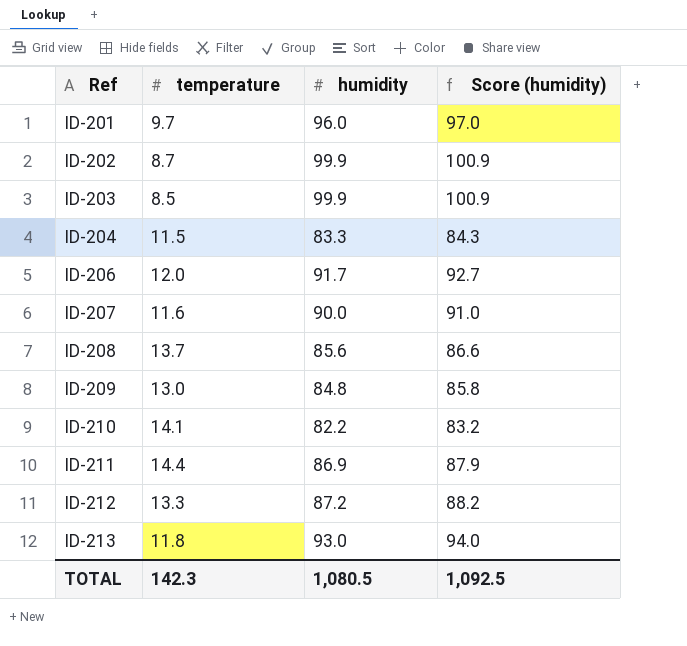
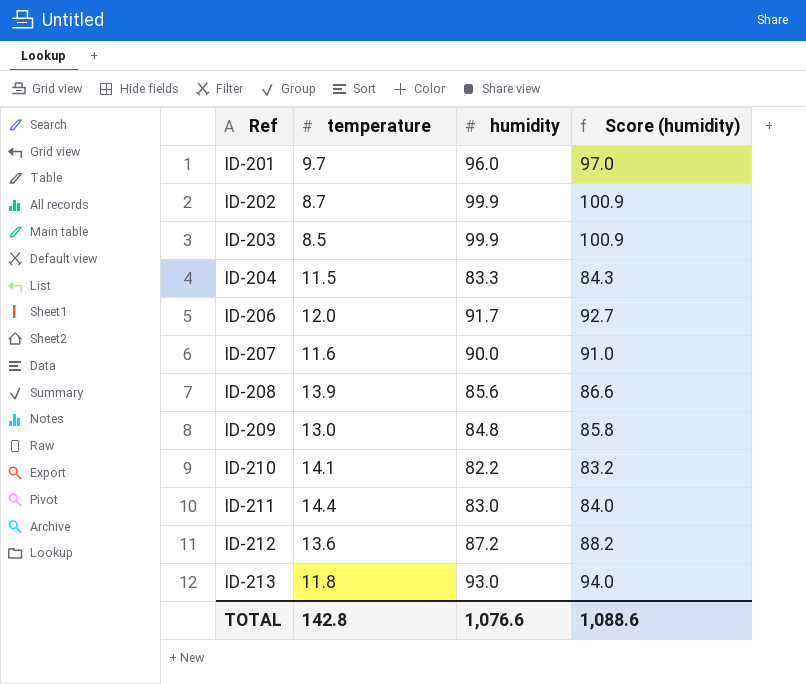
ID-208 | temperature: 13.7 -> 13.9
ID-211 | humidity: 86.9 -> 83.0
ID-211 | Score (humidity): 87.9 -> 84.0
ID-212 | temperature: 13.3 -> 13.6
TOTAL | temperature: 142.3 -> 142.8
TOTAL | humidity: 1,080.5 -> 1,076.6
TOTAL | Score (humidity): 1,092.5 -> 1,088.6

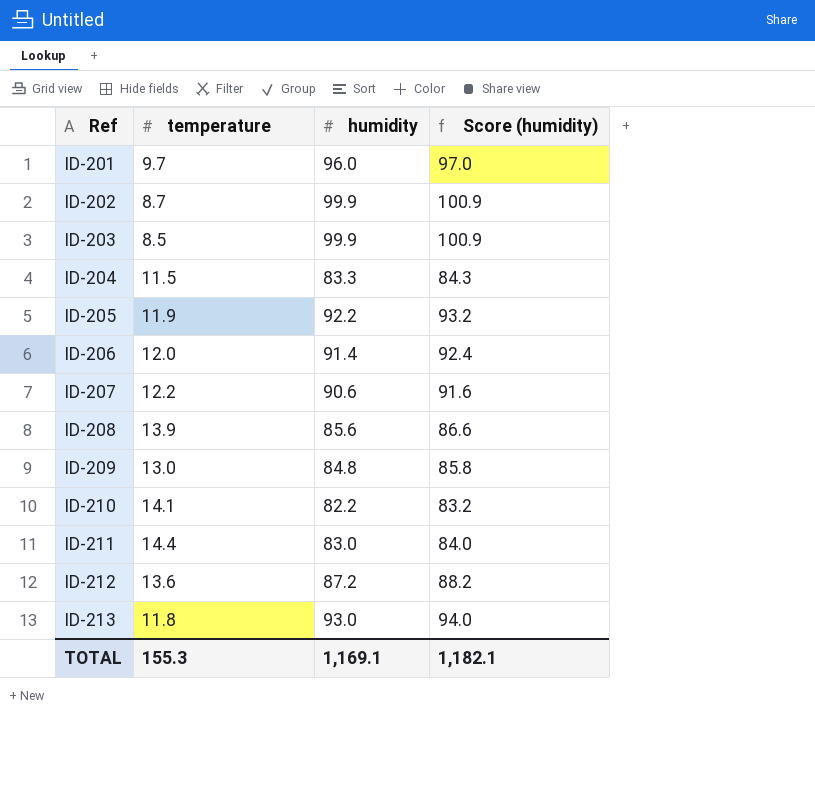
row ID-205: none -> 11.9 | 92.2 | 93.2
ID-206 | humidity: 91.7 -> 91.4
ID-206 | Score (humidity): 92.7 -> 92.4
ID-207 | temperature: 11.6 -> 12.2
ID-207 | humidity: 90.0 -> 90.6
ID-207 | Score (humidity): 91.0 -> 91.6
TOTAL | temperature: 142.8 -> 155.3
TOTAL | humidity: 1,076.6 -> 1,169.1
TOTAL | Score (humidity): 1,088.6 -> 1,182.1

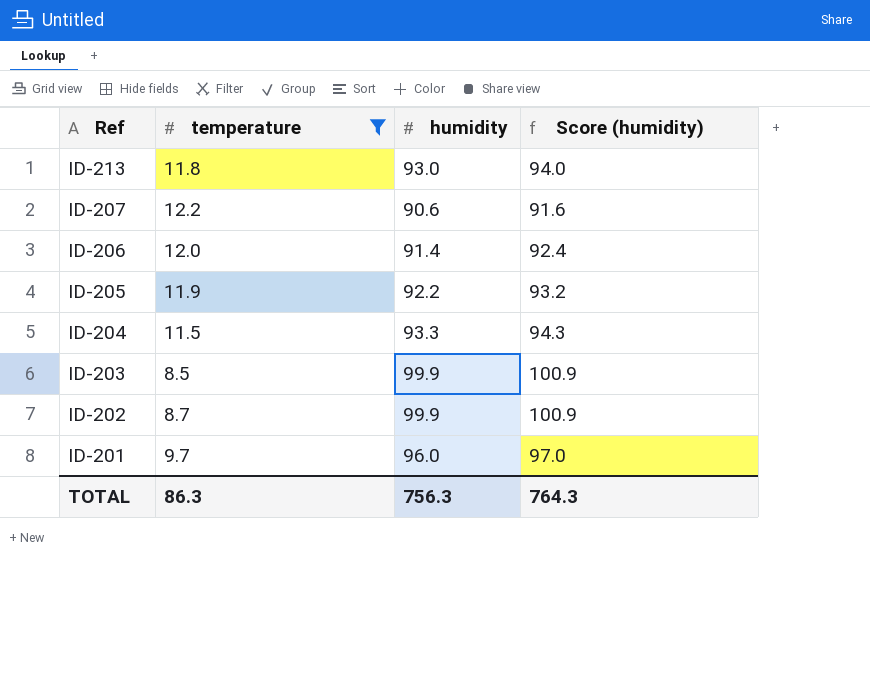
filter: none -> temperature <= 12.2
row order: Ref ascending -> Ref descending
ID-204 | humidity: 83.3 -> 93.3
ID-204 | Score (humidity): 84.3 -> 94.3
TOTAL | temperature: 155.3 -> 86.3
TOTAL | humidity: 1,169.1 -> 756.3
TOTAL | Score (humidity): 1,182.1 -> 764.3

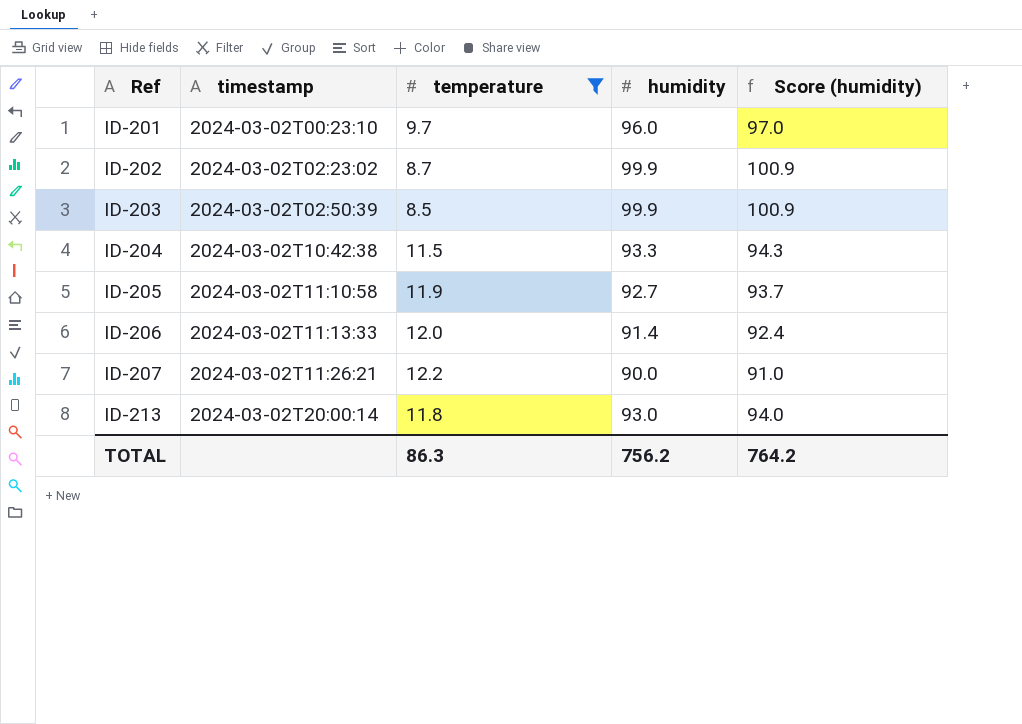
row order: Ref descending -> Ref ascending
column timestamp | position: none -> 2
ID-205 | humidity: 92.2 -> 92.7
ID-205 | Score (humidity): 93.2 -> 93.7
ID-207 | humidity: 90.6 -> 90.0
ID-207 | Score (humidity): 91.6 -> 91.0
TOTAL | humidity: 756.3 -> 756.2
TOTAL | Score (humidity): 764.3 -> 764.2

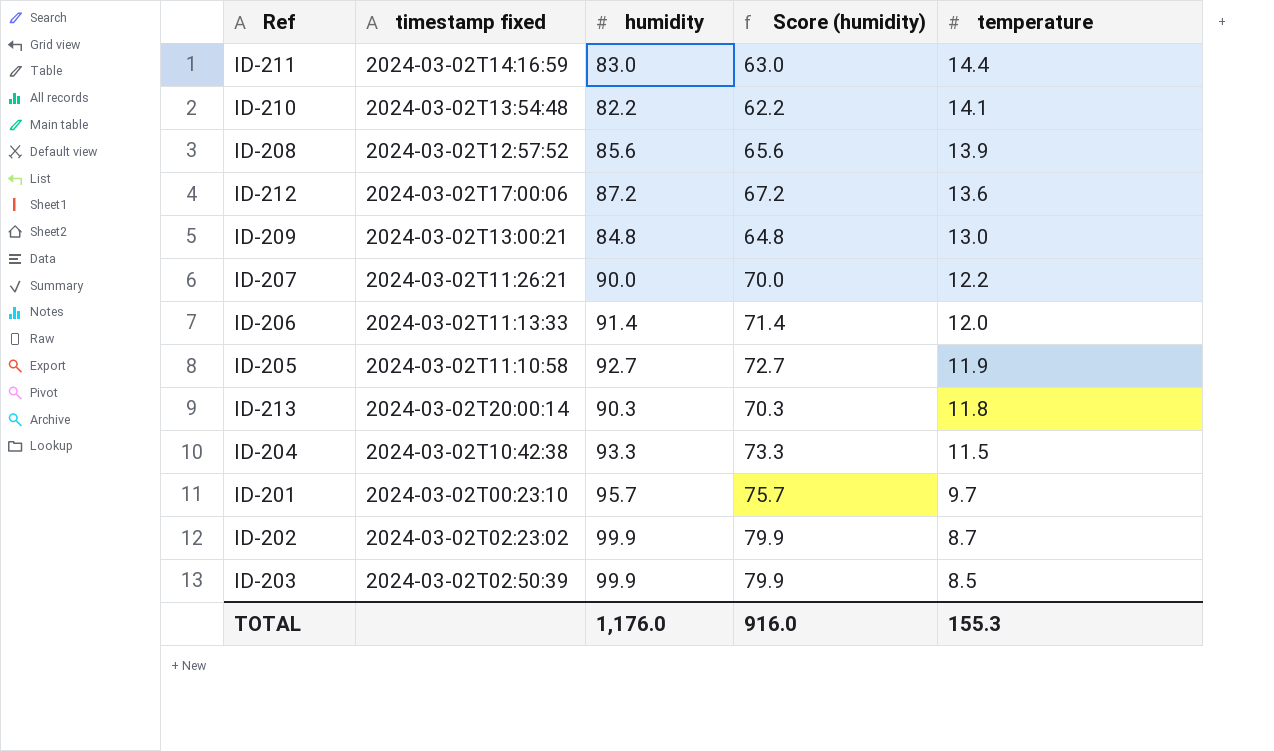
filter: temperature <= 12.2 -> none
row order: Ref ascending -> temperature descending
column name: timestamp -> timestamp fixed
column Score (humidity) | formula: [humidity] + 1 -> [humidity] - 20
column temperature | position: 3 -> 5
ID-213 | humidity: 93.0 -> 90.3
ID-201 | humidity: 96.0 -> 95.7
TOTAL | humidity: 756.2 -> 1,176.0
TOTAL | Score (humidity): 764.2 -> 916.0
TOTAL | temperature: 86.3 -> 155.3

